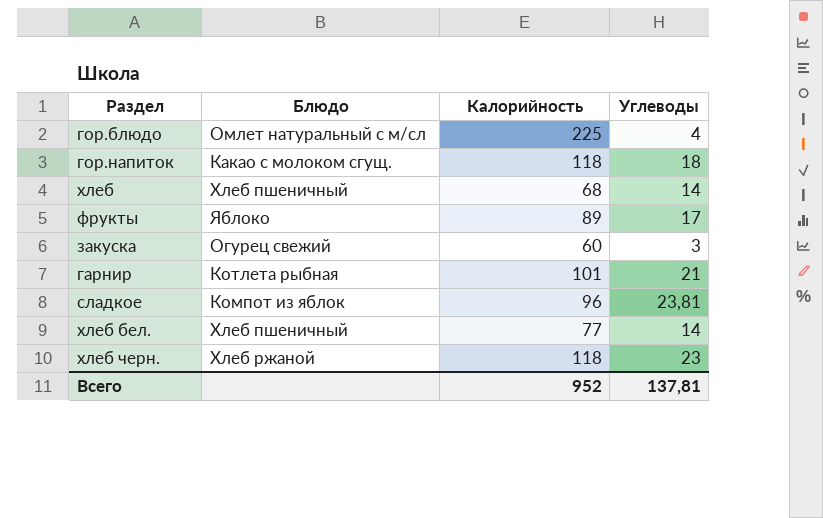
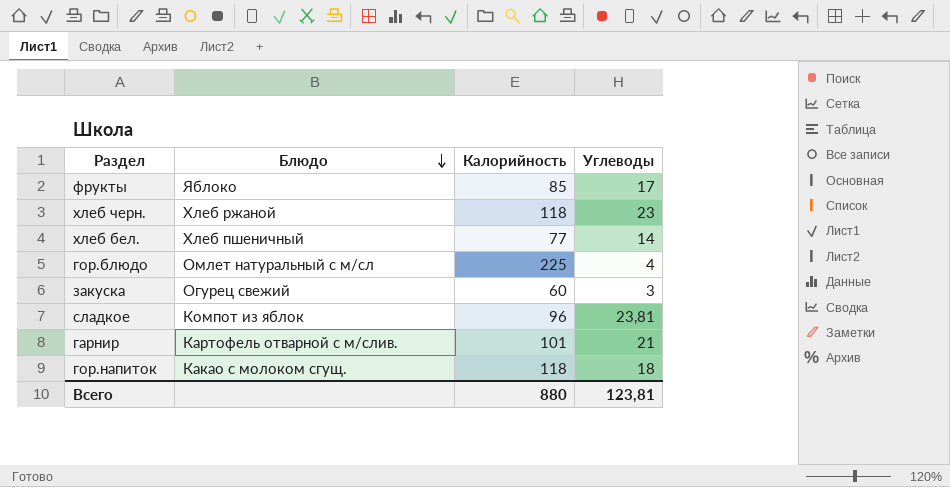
row order: none -> Блюдо descending
row хлеб: Хлеб пшеничный | 68 | 14 -> none
фрукты | Калорийность: 89 -> 85
гарнир | Блюдо: Котлета рыбная -> Картофель отварной с м/слив.
Всего | Калорийность: 952 -> 880
Всего | Углеводы: 137,81 -> 123,81

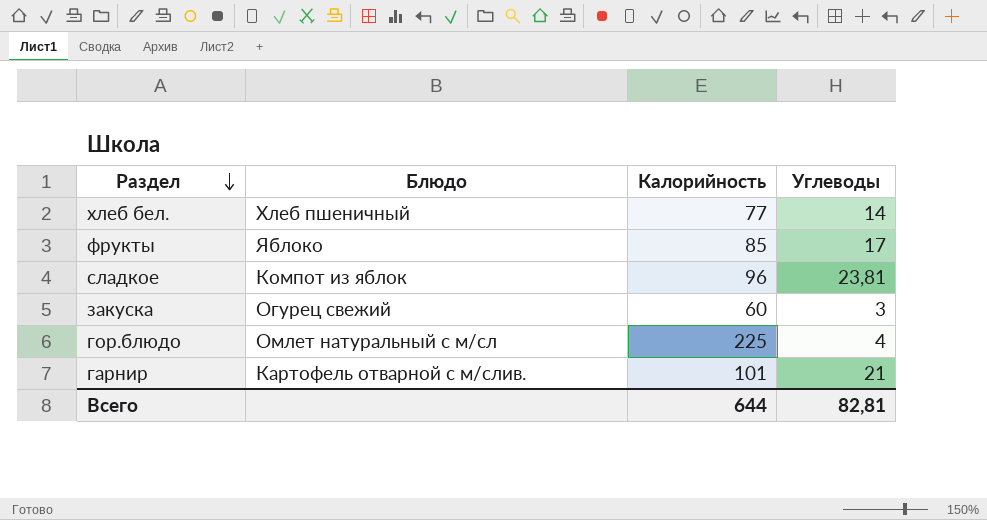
row order: Блюдо descending -> Раздел descending
row хлеб черн.: Хлеб ржаной | 118 | 23 -> none
row гор.напиток: Какао с молоком сгущ. | 118 | 18 -> none
Всего | Калорийность: 880 -> 644
Всего | Углеводы: 123,81 -> 82,81

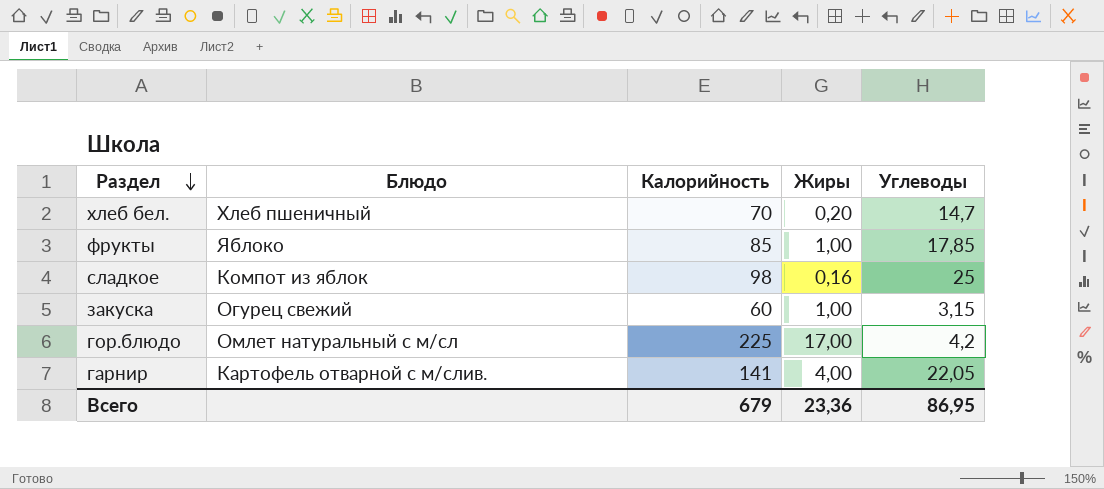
column Жиры | position: none -> 4
хлеб бел. | Калорийность: 77 -> 70
хлеб бел. | Углеводы: 14 -> 14,7
фрукты | Углеводы: 17 -> 17,85
сладкое | Калорийность: 96 -> 98
сладкое | Углеводы: 23,81 -> 25
закуска | Углеводы: 3 -> 3,15
гор.блюдо | Углеводы: 4 -> 4,2
гарнир | Калорийность: 101 -> 141
гарнир | Углеводы: 21 -> 22,05
Всего | Калорийность: 644 -> 679
Всего | Углеводы: 82,81 -> 86,95

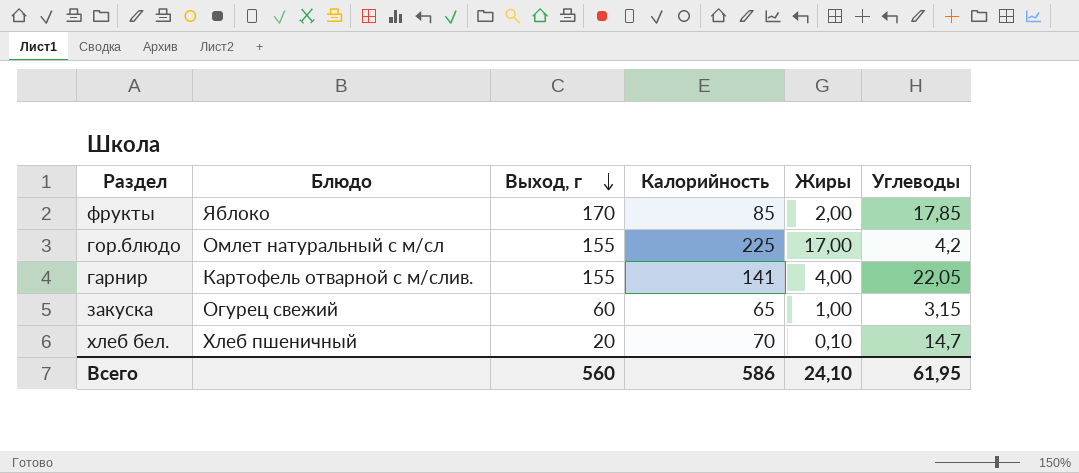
row order: Раздел descending -> Выход, г descending
column Выход, г | position: none -> 3
row сладкое: Компот из яблок | 98 | 0,16 | 25 -> none
фрукты | Жиры: 1,00 -> 2,00
закуска | Калорийность: 60 -> 65
хлеб бел. | Жиры: 0,20 -> 0,10
Всего | Калорийность: 679 -> 586
Всего | Жиры: 23,36 -> 24,10
Всего | Углеводы: 86,95 -> 61,95

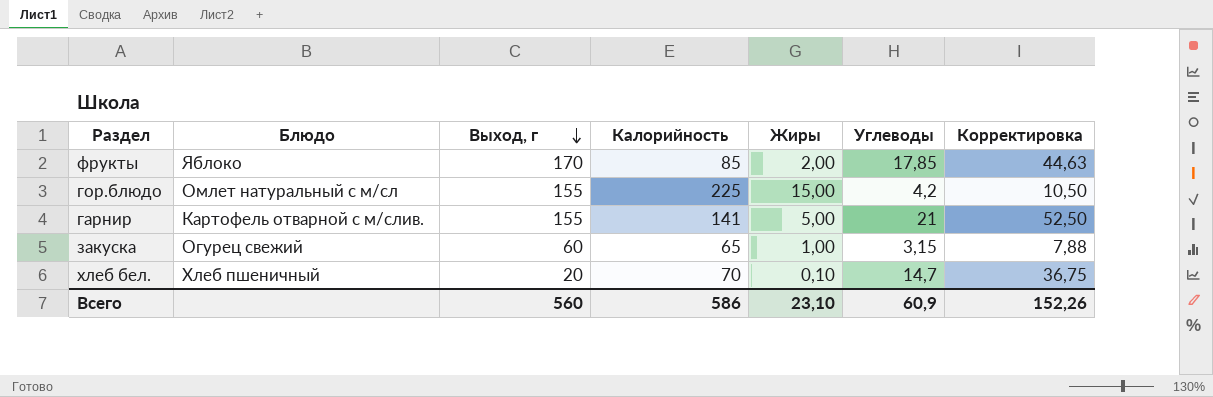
column Корректировка | formula: none -> [Углеводы] * 2,5
гор.блюдо | Жиры: 17,00 -> 15,00
гарнир | Жиры: 4,00 -> 5,00
гарнир | Углеводы: 22,05 -> 21
Всего | Жиры: 24,10 -> 23,10
Всего | Углеводы: 61,95 -> 60,9

